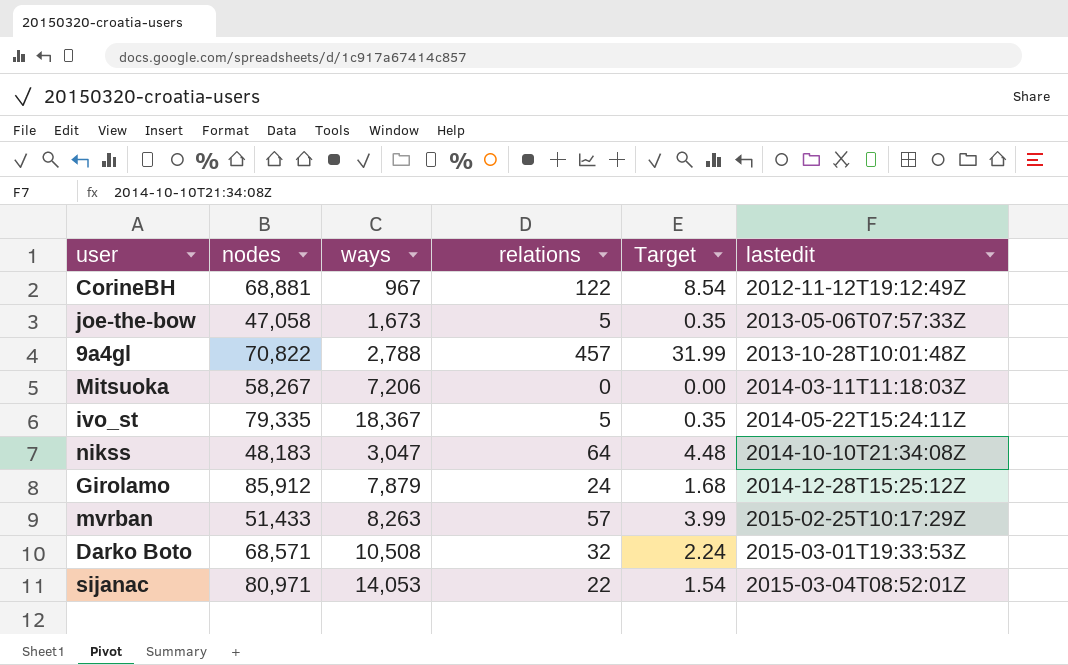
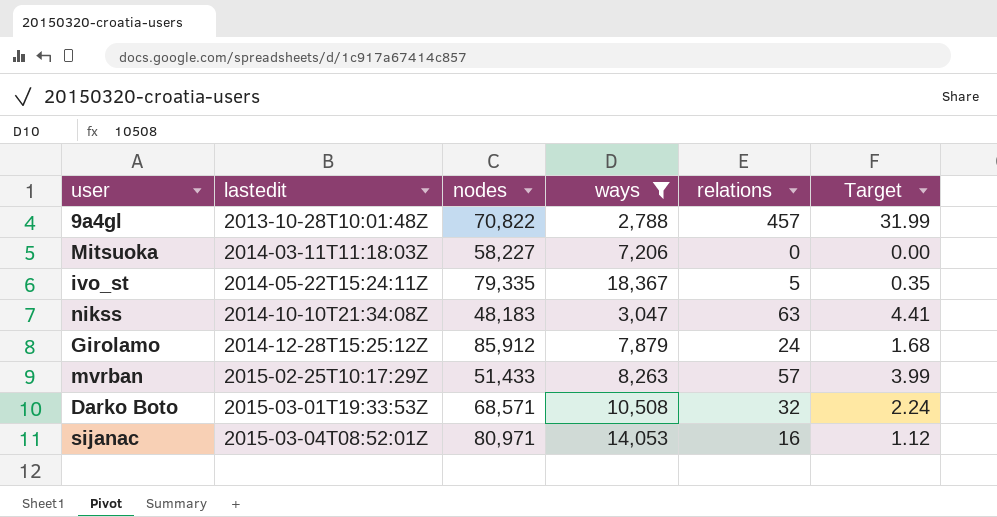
filter: none -> ways >= 2,788
column lastedit | position: 6 -> 2
Mitsuoka | nodes: 58,267 -> 58,227
nikss | relations: 64 -> 63
nikss | Target: 4.48 -> 4.41
sijanac | relations: 22 -> 16
sijanac | Target: 1.54 -> 1.12

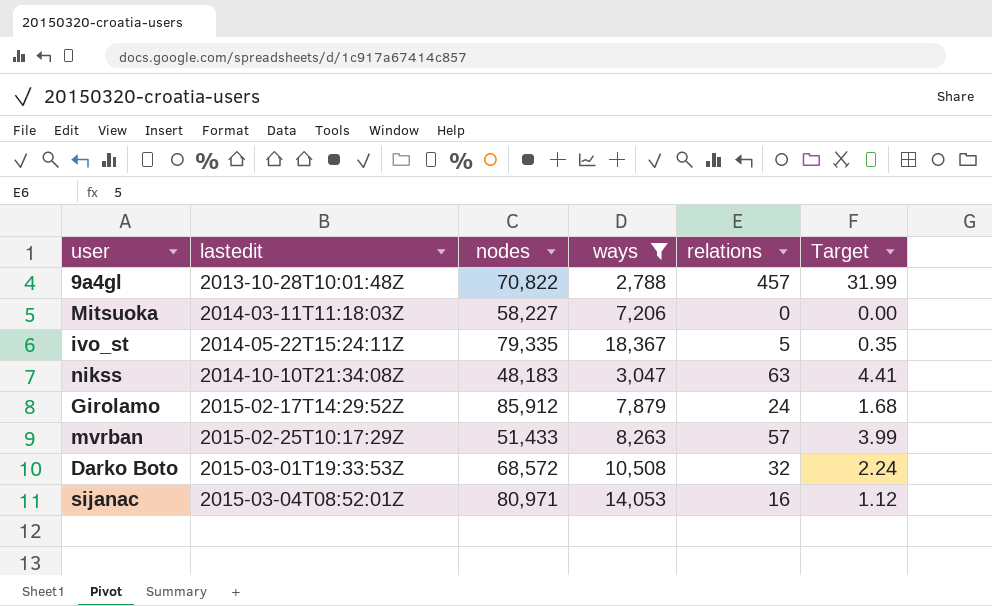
Girolamo | lastedit: 2014-12-28T15:25:12Z -> 2015-02-17T14:29:52Z
Darko Boto | nodes: 68,571 -> 68,572

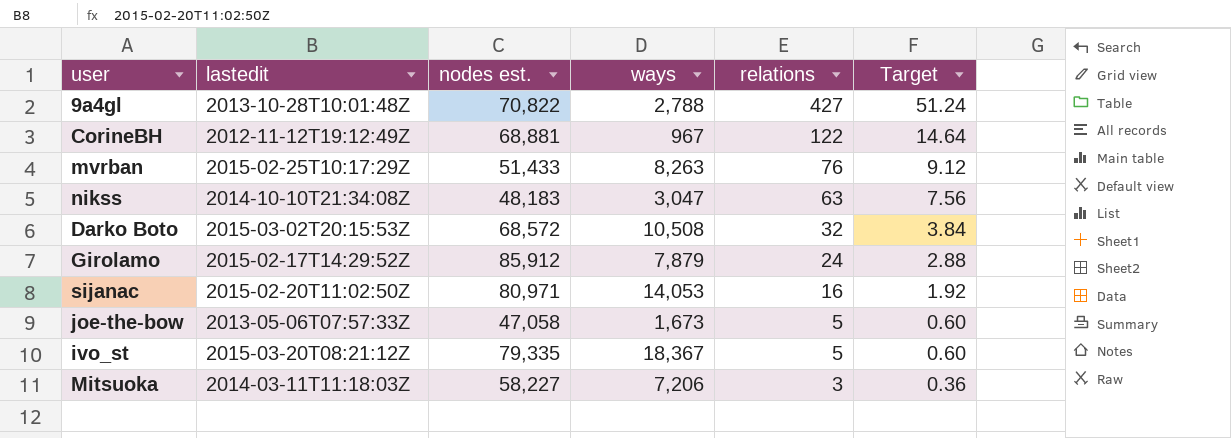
filter: ways >= 2,788 -> none
row order: lastedit ascending -> relations descending
column name: nodes -> nodes est.
column Target | formula: [relations] * 0.07 -> [relations] * 0.12
9a4gl | relations: 457 -> 427
mvrban | relations: 57 -> 76
Darko Boto | lastedit: 2015-03-01T19:33:53Z -> 2015-03-02T20:15:53Z
sijanac | lastedit: 2015-03-04T08:52:01Z -> 2015-02-20T11:02:50Z
ivo_st | lastedit: 2014-05-22T15:24:11Z -> 2015-03-20T08:21:12Z
Mitsuoka | relations: 0 -> 3

